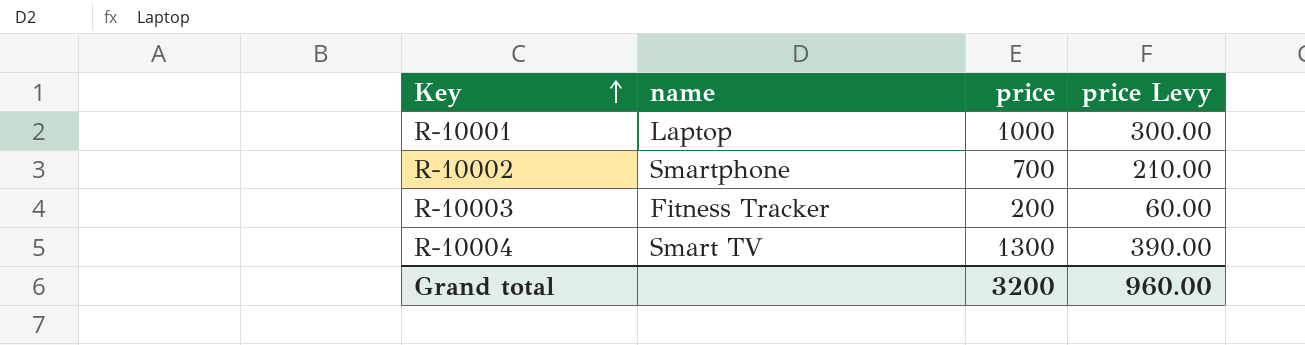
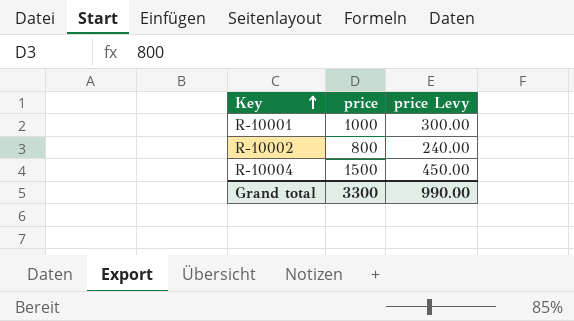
column name | position: 2 -> none
row R-10003: Fitness Tracker | 200 | 60.00 -> none
R-10002 | price: 700 -> 800
R-10002 | price Levy: 210.00 -> 240.00
R-10004 | price: 1300 -> 1500
R-10004 | price Levy: 390.00 -> 450.00
Grand total | price: 3200 -> 3300
Grand total | price Levy: 960.00 -> 990.00

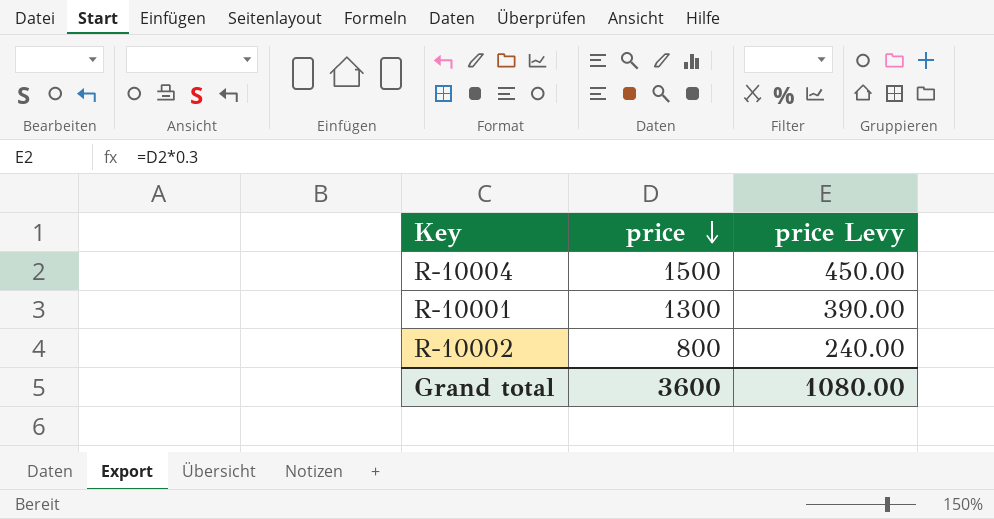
row order: Key ascending -> price descending
R-10001 | price: 1000 -> 1300
R-10001 | price Levy: 300.00 -> 390.00
Grand total | price: 3300 -> 3600
Grand total | price Levy: 990.00 -> 1080.00

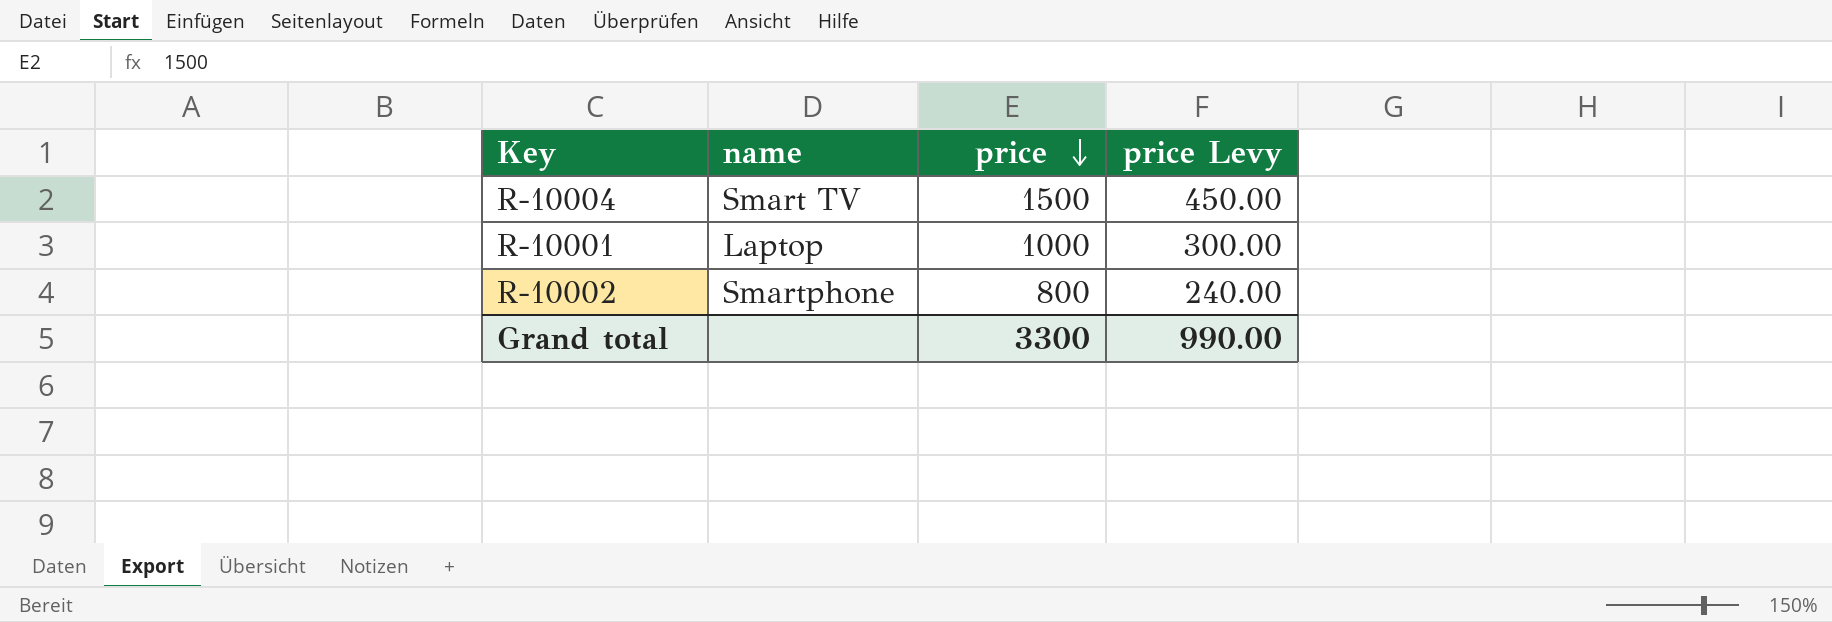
column name | position: none -> 2
R-10001 | price: 1300 -> 1000
R-10001 | price Levy: 390.00 -> 300.00
Grand total | price: 3600 -> 3300
Grand total | price Levy: 1080.00 -> 990.00

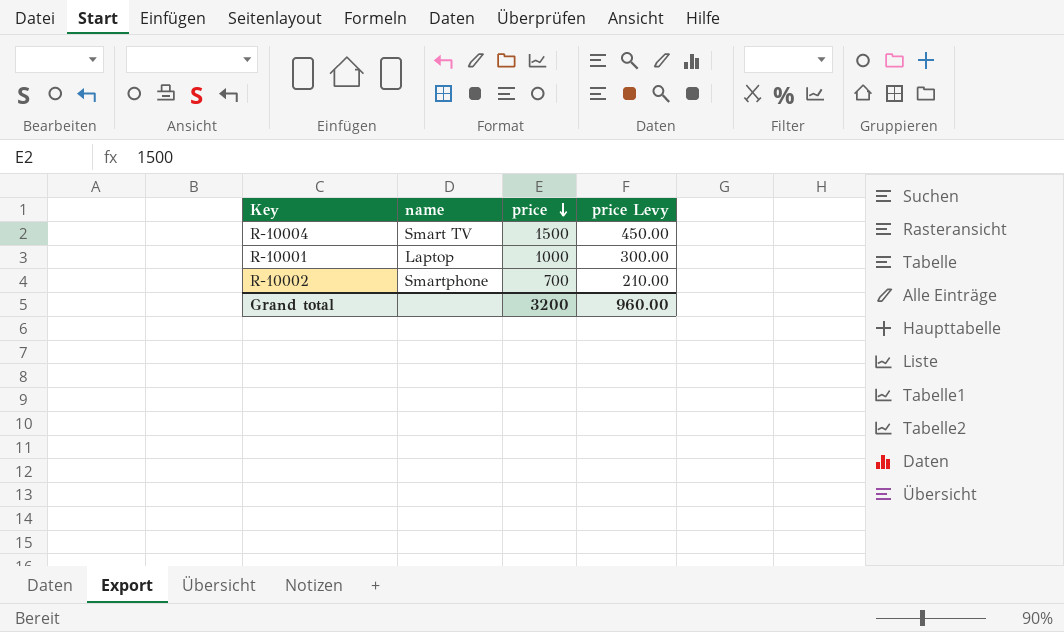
R-10002 | price: 800 -> 700
R-10002 | price Levy: 240.00 -> 210.00
Grand total | price: 3300 -> 3200
Grand total | price Levy: 990.00 -> 960.00

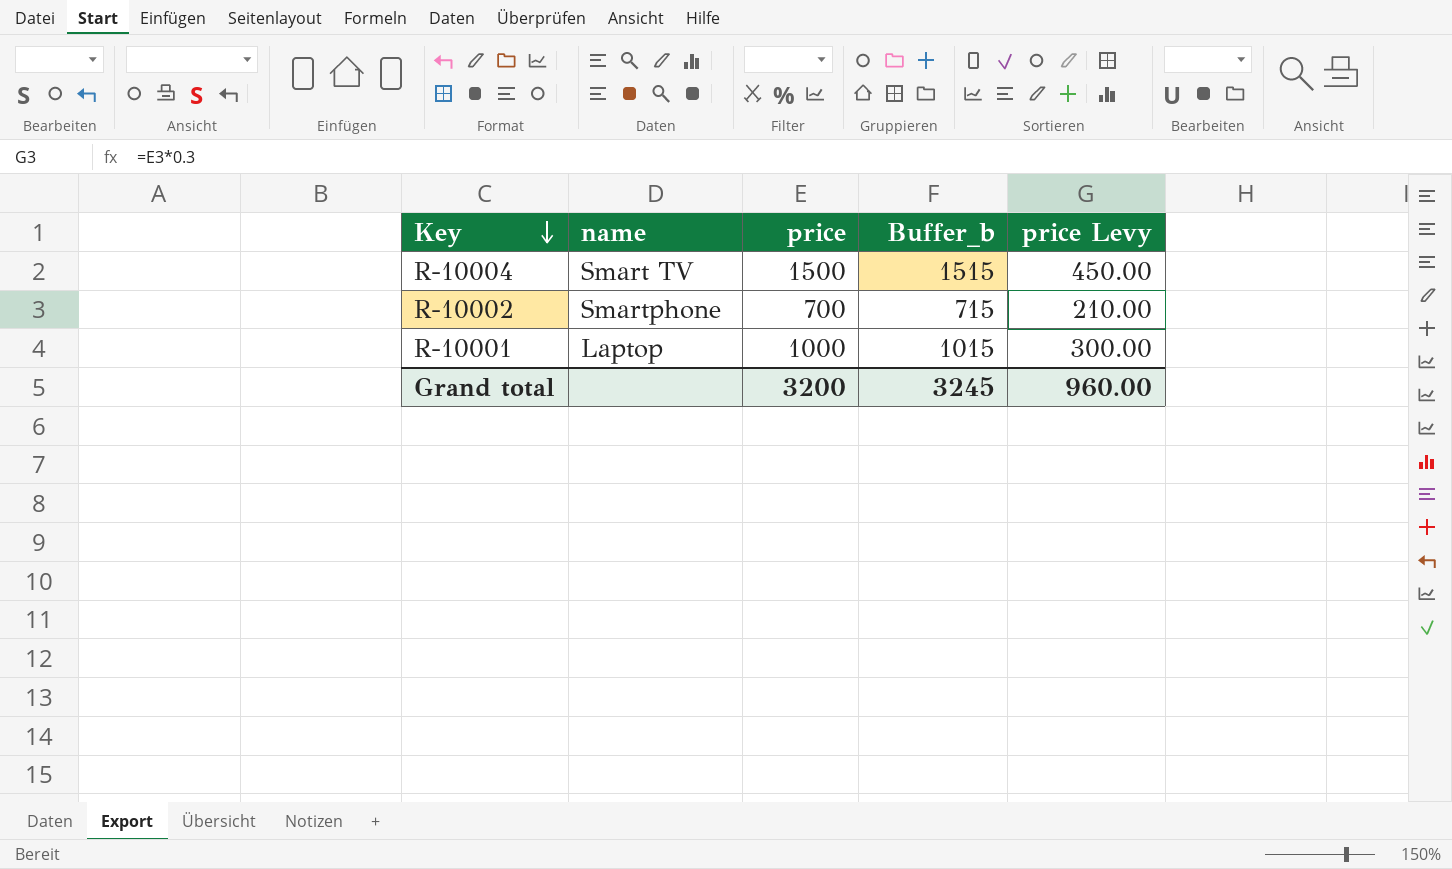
row order: price descending -> Key descending
column Buffer_b | formula: none -> [price] + 15

